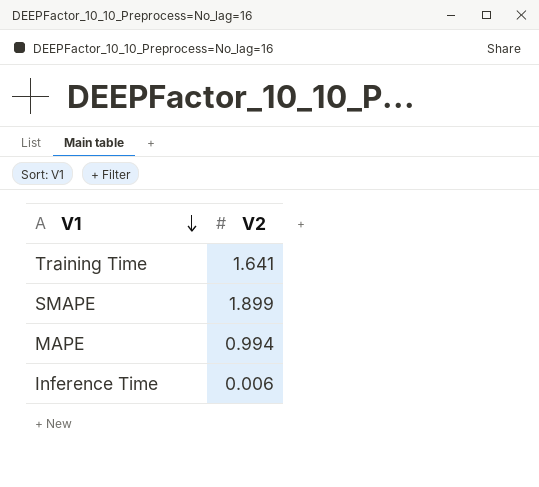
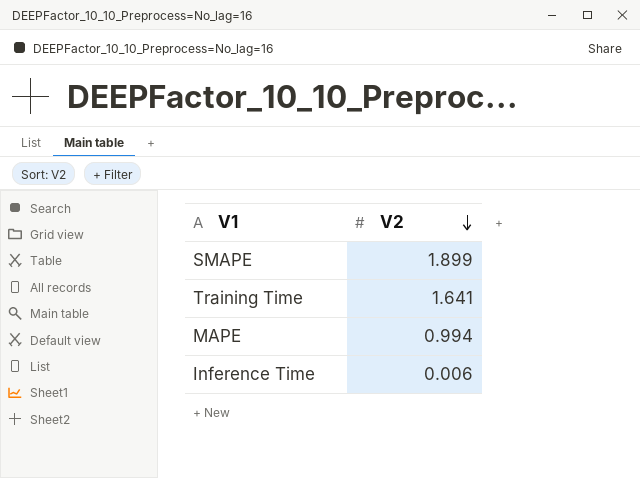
row order: V1 descending -> V2 descending

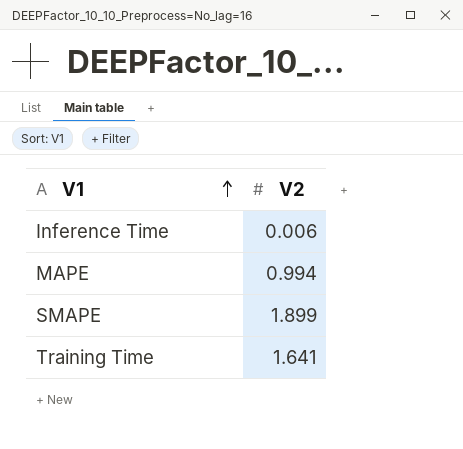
row order: V2 descending -> V1 ascending

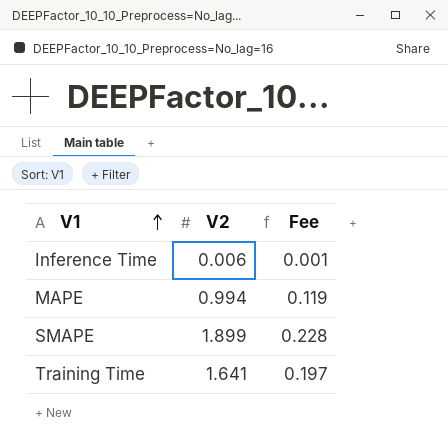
column Fee | formula: none -> [V2] * 0.12

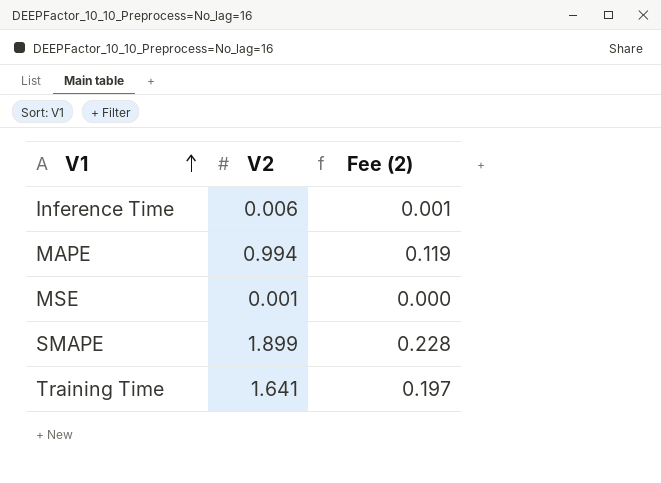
column name: Fee -> Fee (2)
row MSE: none -> 0.001 | 0.000

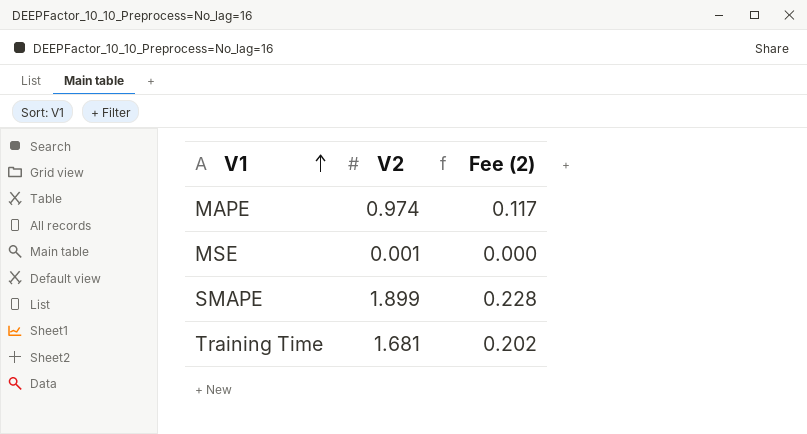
row Inference Time: 0.006 | 0.001 -> none
MAPE | V2: 0.994 -> 0.974
MAPE | Fee (2): 0.119 -> 0.117
Training Time | V2: 1.641 -> 1.681
Training Time | Fee (2): 0.197 -> 0.202

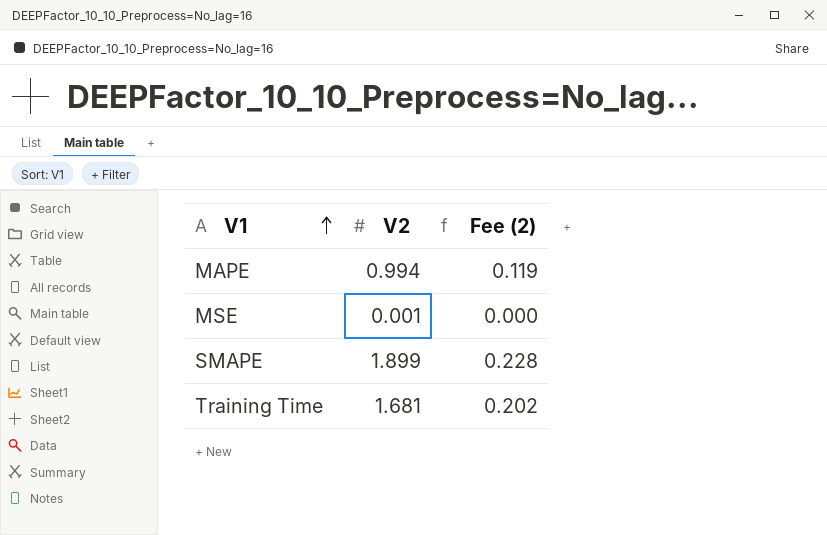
MAPE | V2: 0.974 -> 0.994
MAPE | Fee (2): 0.117 -> 0.119

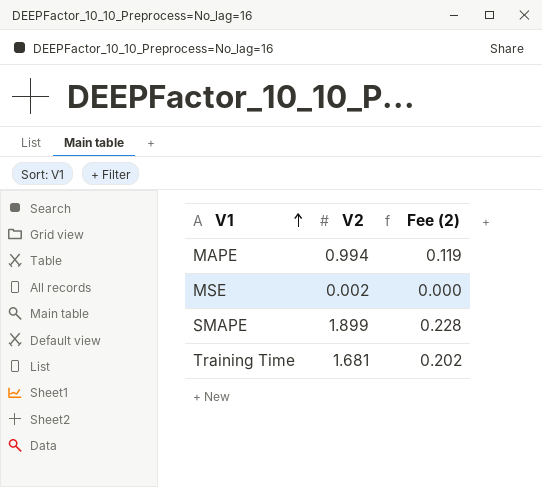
MSE | V2: 0.001 -> 0.002

